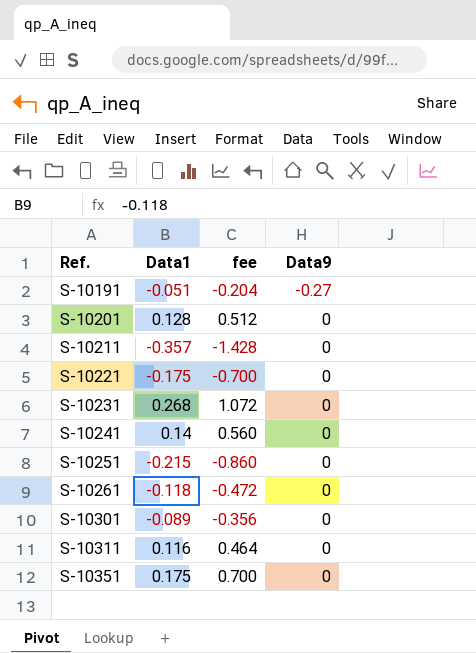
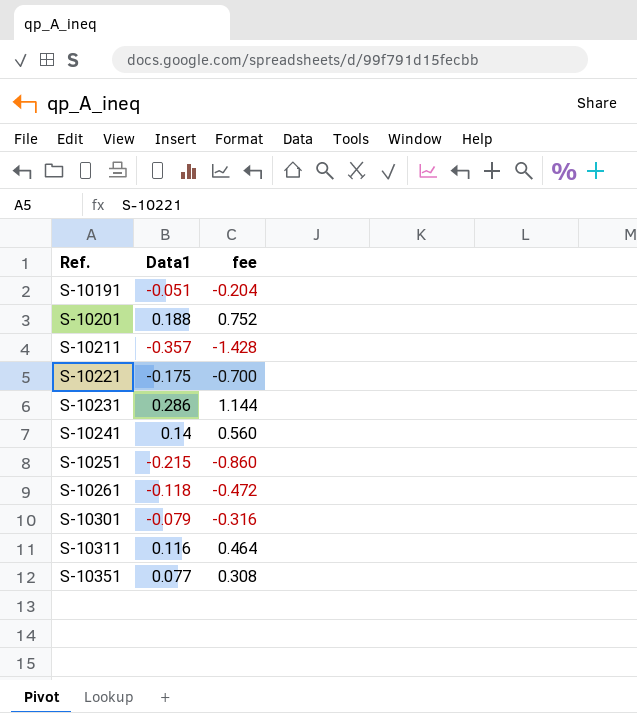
column Data9 | position: 4 -> none
S-10201 | Data1: 0.128 -> 0.188
S-10201 | fee: 0.512 -> 0.752
S-10231 | Data1: 0.268 -> 0.286
S-10231 | fee: 1.072 -> 1.144
S-10301 | Data1: -0.089 -> -0.079
S-10301 | fee: -0.356 -> -0.316
S-10351 | Data1: 0.175 -> 0.077
S-10351 | fee: 0.700 -> 0.308

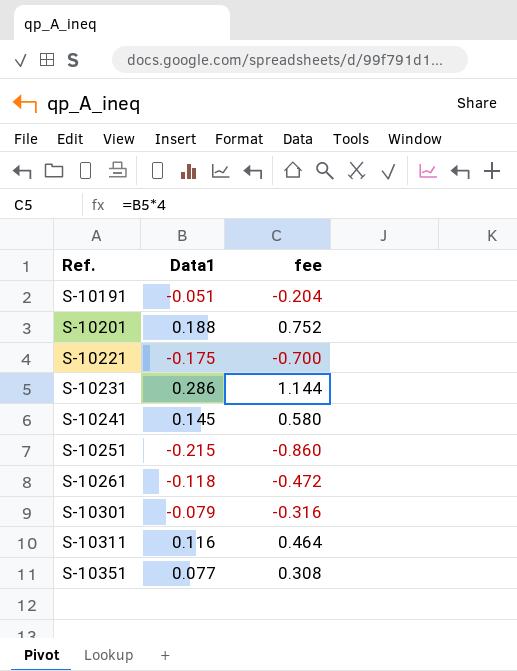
row S-10211: -0.357 | -1.428 -> none
S-10241 | Data1: 0.14 -> 0.145
S-10241 | fee: 0.560 -> 0.580

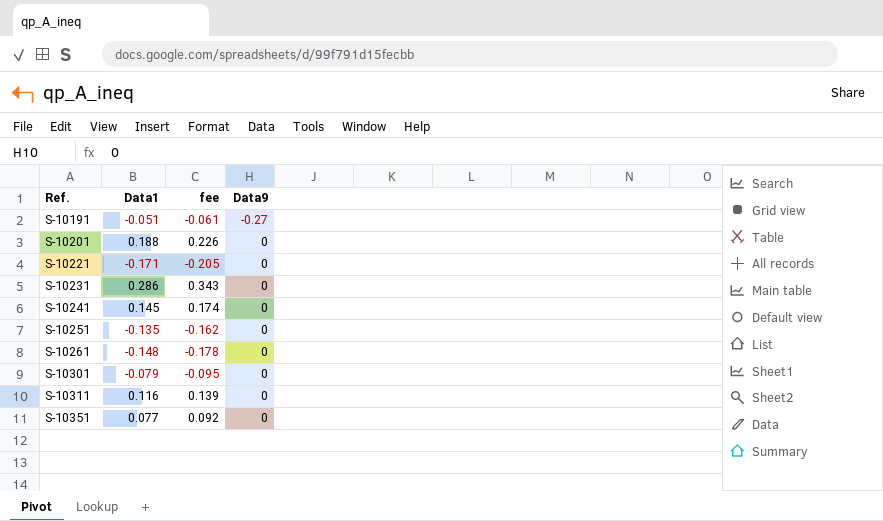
column fee | formula: [Data1] * 4 -> [Data1] * 1.2
column Data9 | position: none -> 4
S-10221 | Data1: -0.175 -> -0.171
S-10251 | Data1: -0.215 -> -0.135
S-10261 | Data1: -0.118 -> -0.148

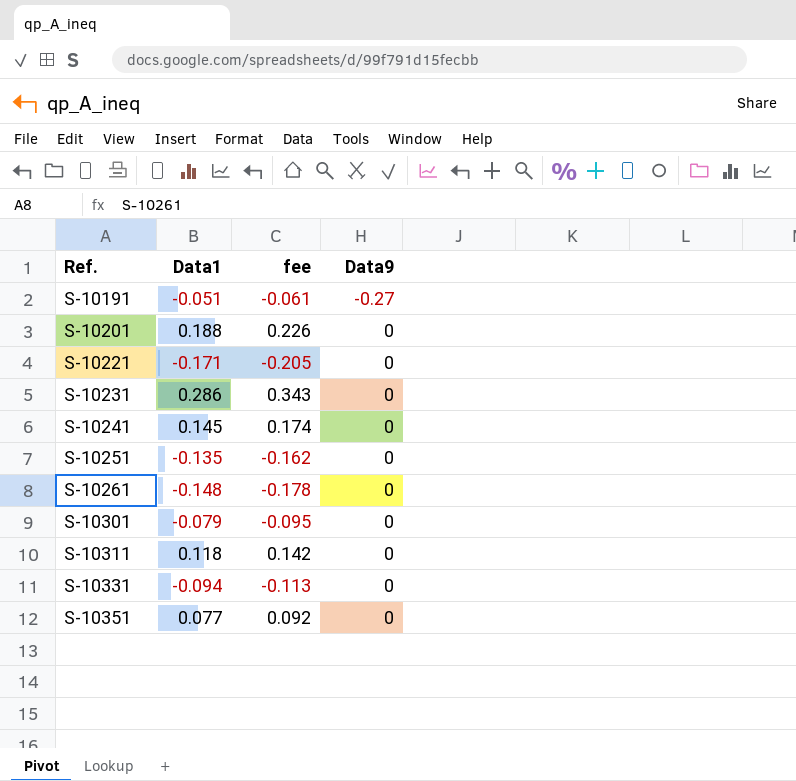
S-10311 | Data1: 0.116 -> 0.118
S-10311 | fee: 0.139 -> 0.142
row S-10331: none -> -0.094 | -0.113 | 0

